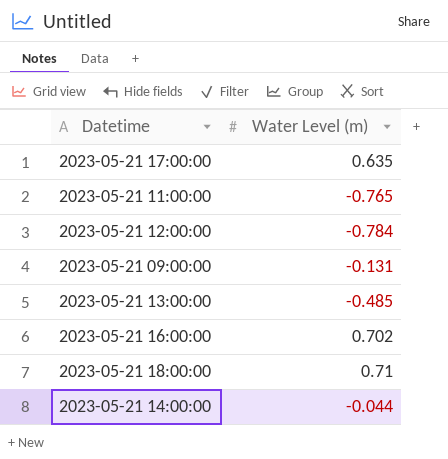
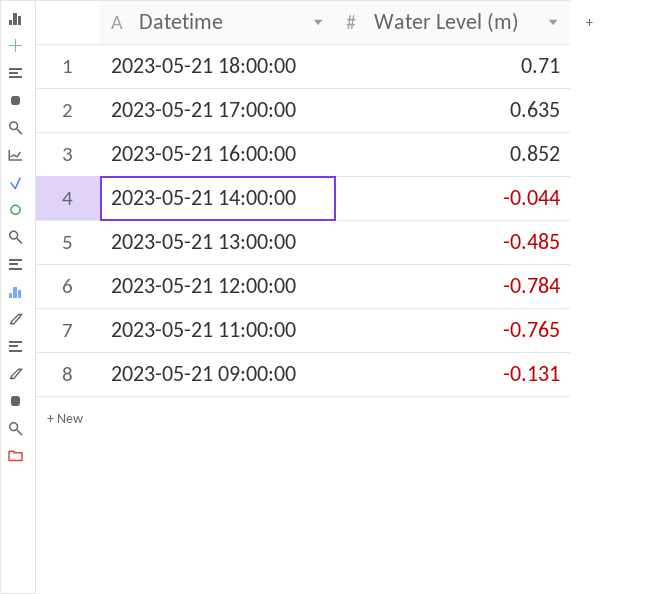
row order: none -> Datetime descending
2023-05-21 16:00:00 | Water Level (m): 0.702 -> 0.852

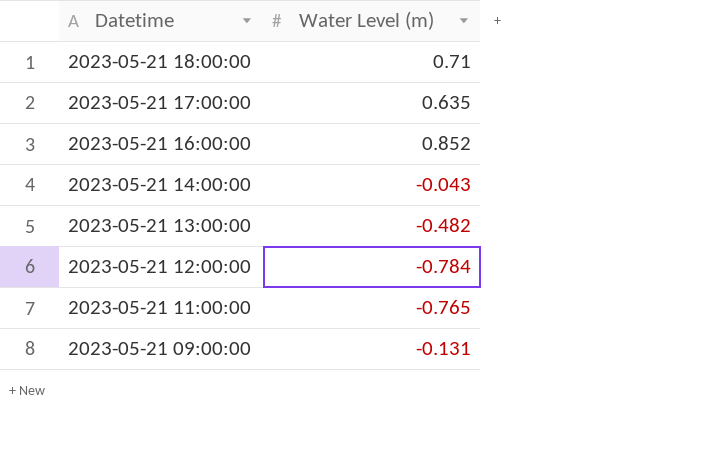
2023-05-21 14:00:00 | Water Level (m): -0.044 -> -0.043
2023-05-21 13:00:00 | Water Level (m): -0.485 -> -0.482

